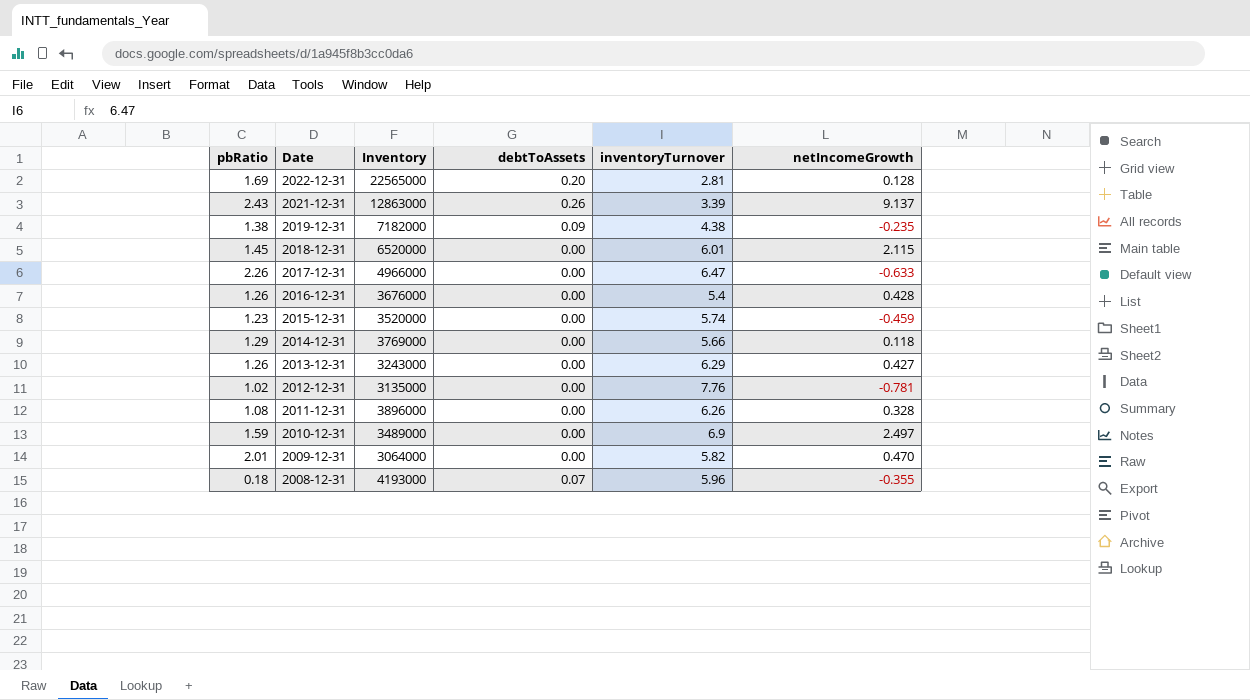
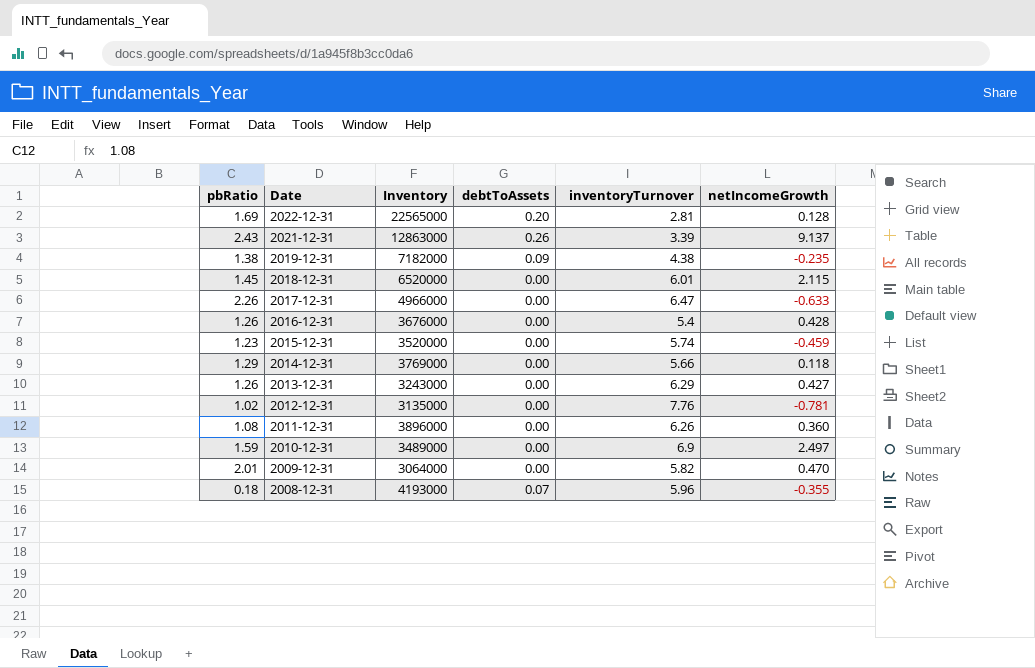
2011-12-31 | netIncomeGrowth: 0.328 -> 0.360

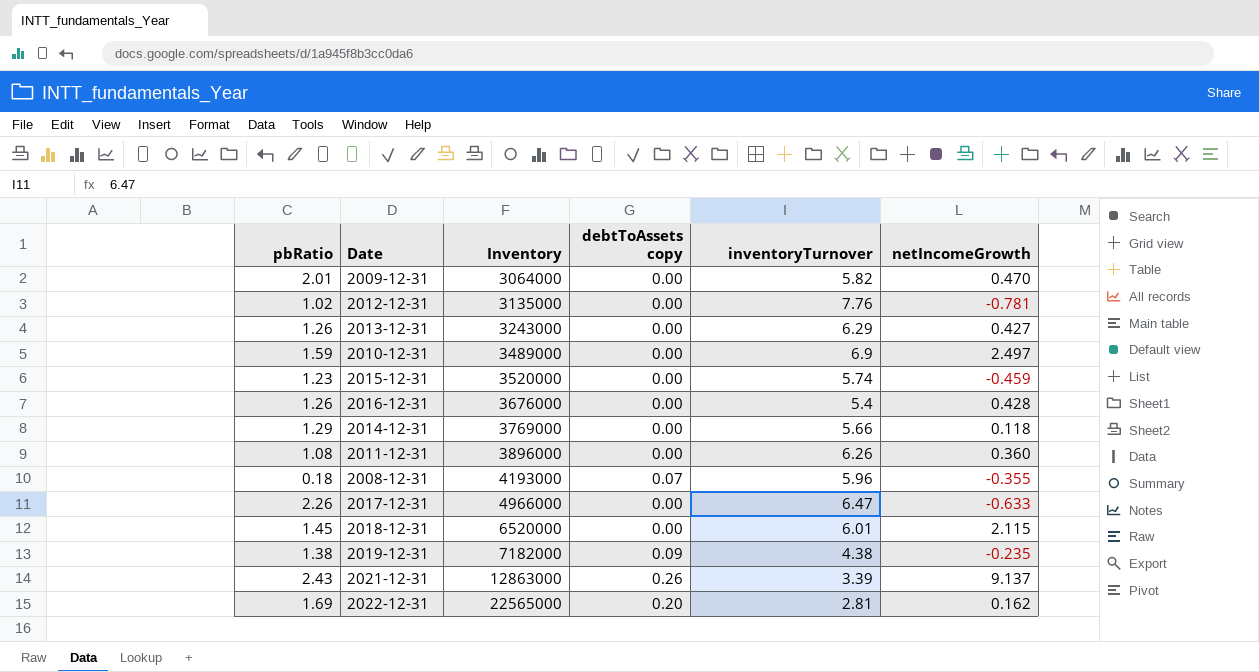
row order: Date descending -> Inventory ascending
column name: debtToAssets -> debtToAssets copy
2022-12-31 | netIncomeGrowth: 0.128 -> 0.162

